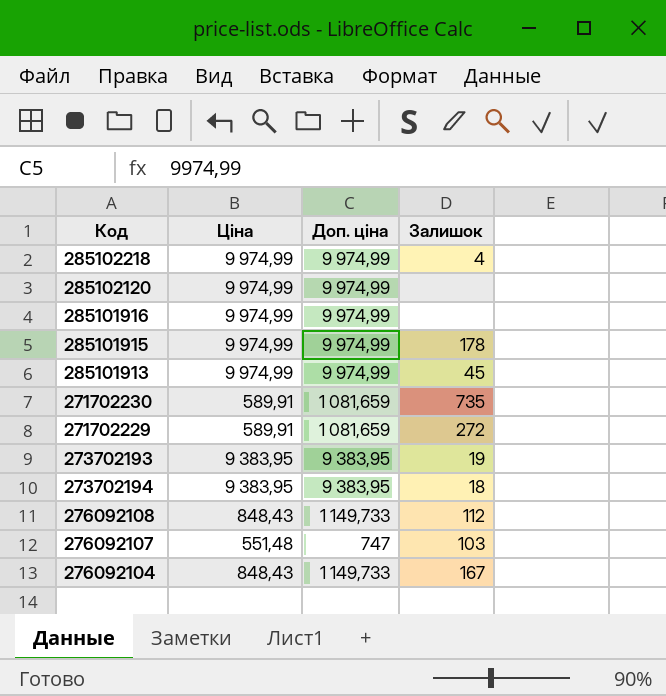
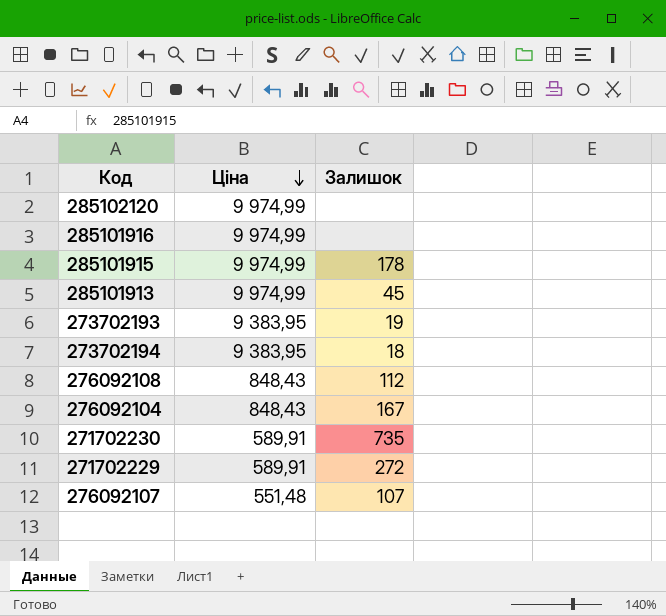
row order: none -> Ціна descending
column Доп. ціна | position: 3 -> none
row 285102218: 9 974,99 | 9 974,99 | 4 -> none
276092107 | Залишок: 103 -> 107

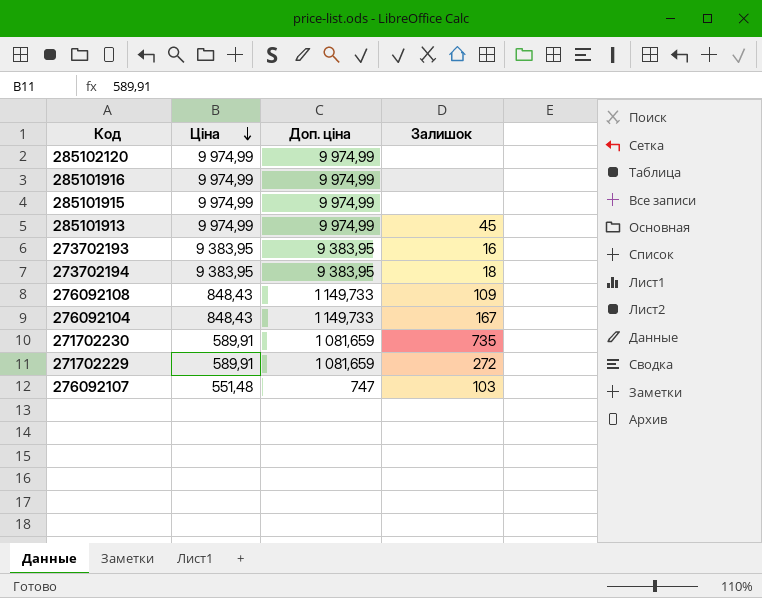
column Доп. ціна | position: none -> 3
285101915 | Залишок: 178 -> none
273702193 | Залишок: 19 -> 16
276092108 | Залишок: 112 -> 109
276092107 | Залишок: 107 -> 103

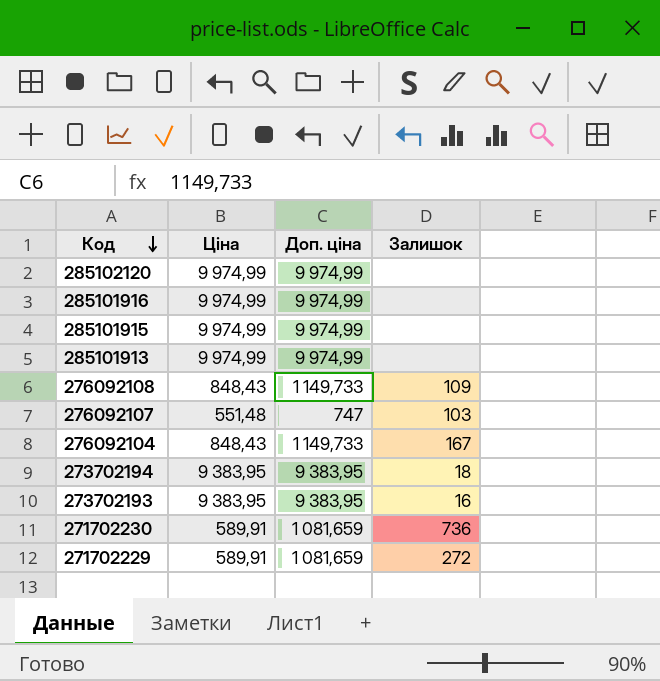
row order: Ціна descending -> Код descending
285101913 | Залишок: 45 -> none
271702230 | Залишок: 735 -> 736

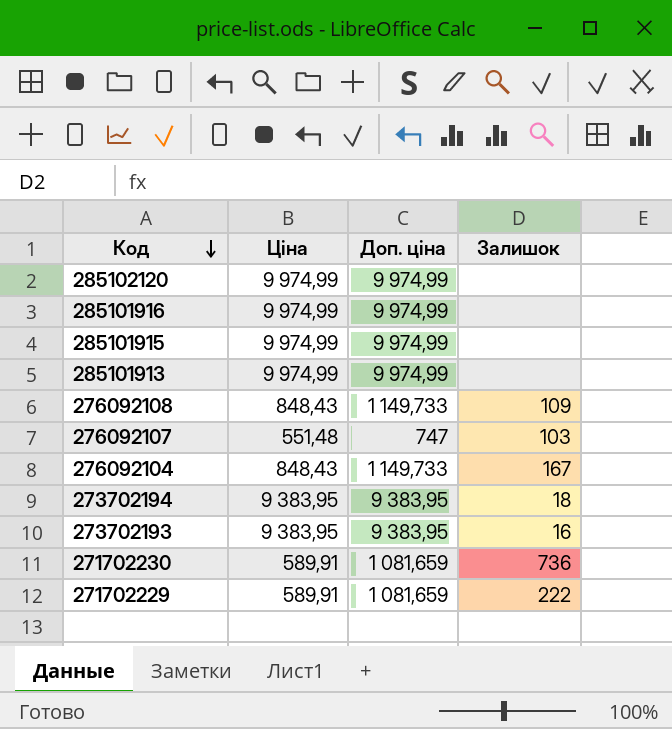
271702229 | Залишок: 272 -> 222

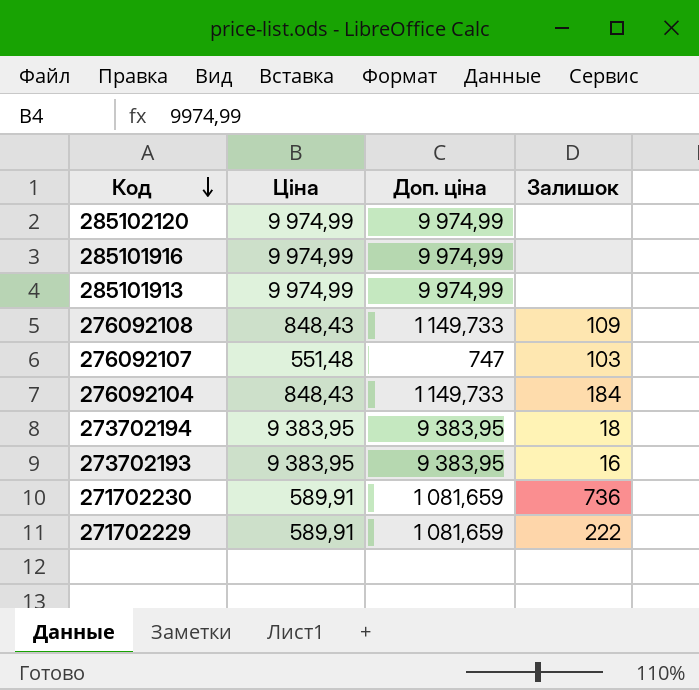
row 285101915: 9 974,99 | 9 974,99 | none -> none
276092104 | Залишок: 167 -> 184

